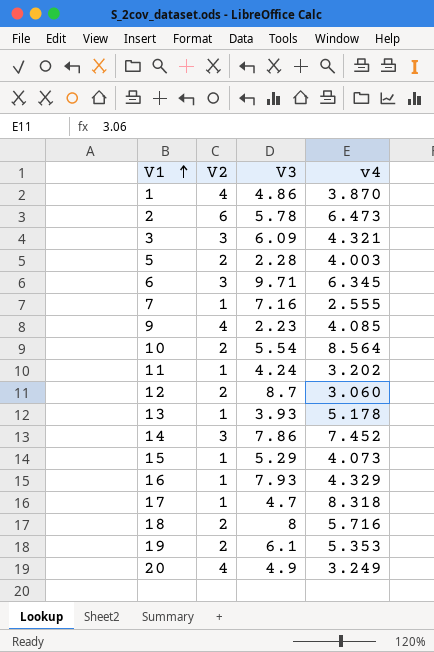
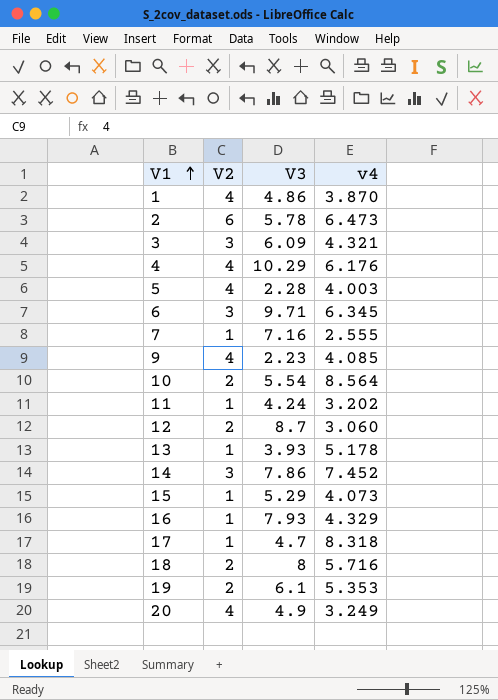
row 4: none -> 4 | 10.29 | 6.176
5 | V2: 2 -> 4

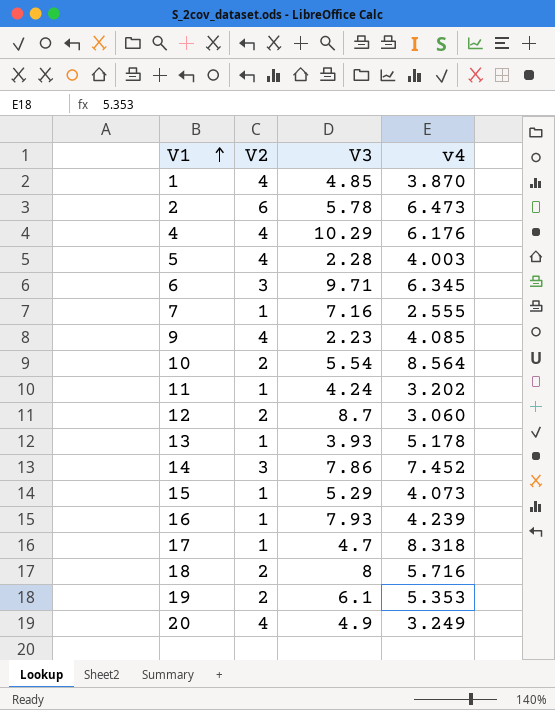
row 3: 3 | 6.09 | 4.321 -> none
1 | V3: 4.86 -> 4.85
16 | v4: 4.329 -> 4.239

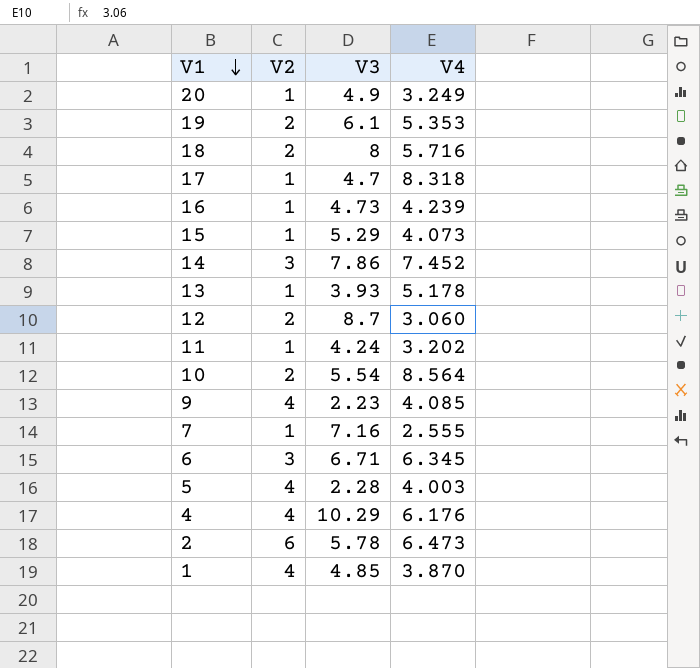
row order: V1 ascending -> V1 descending
column name: v4 -> V4
20 | V2: 4 -> 1
16 | V3: 7.93 -> 4.73
6 | V3: 9.71 -> 6.71

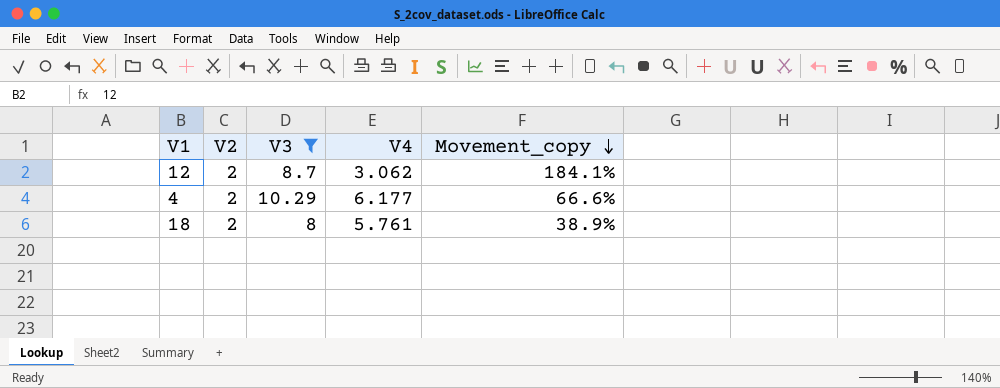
filter: none -> V3 >= 8
row order: V1 descending -> Movement_copy descending
column Movement_copy | formula: none -> ([V3] - [V4]) / [V4]
12 | V4: 3.060 -> 3.062
4 | V2: 4 -> 2
4 | V4: 6.176 -> 6.177
18 | V4: 5.716 -> 5.761

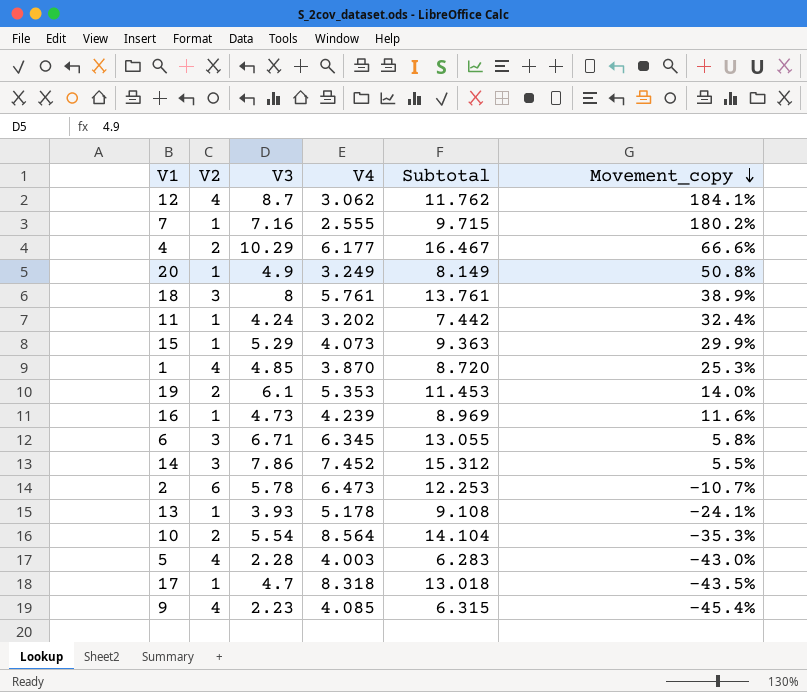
filter: V3 >= 8 -> none
column Subtotal | formula: none -> [V3] + [V4]
12 | V2: 2 -> 4
18 | V2: 2 -> 3

